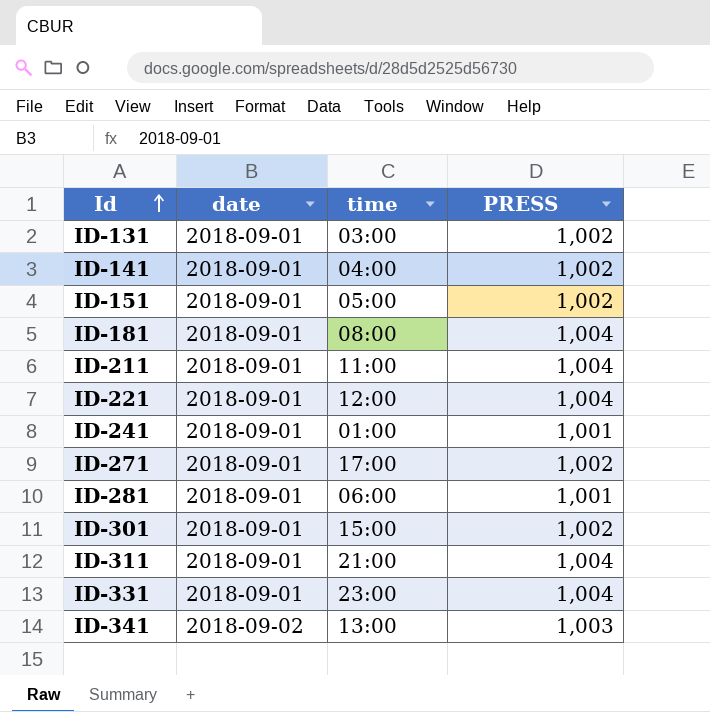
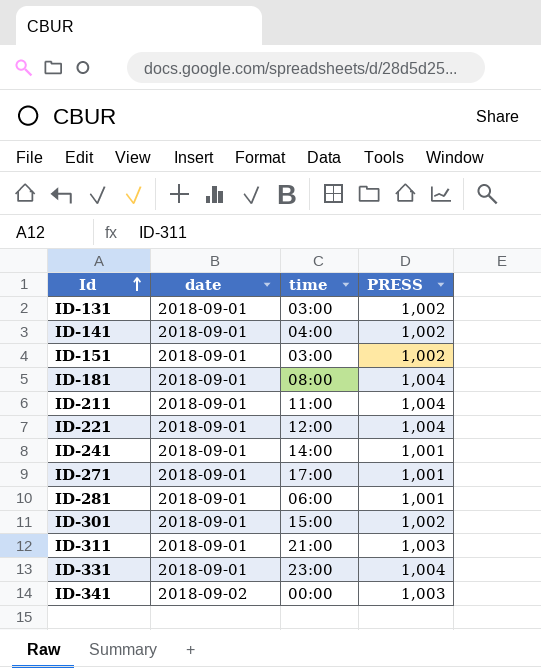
ID-151 | time: 05:00 -> 03:00
ID-241 | time: 01:00 -> 14:00
ID-271 | PRESS: 1,002 -> 1,001
ID-311 | PRESS: 1,004 -> 1,003
ID-341 | time: 13:00 -> 00:00

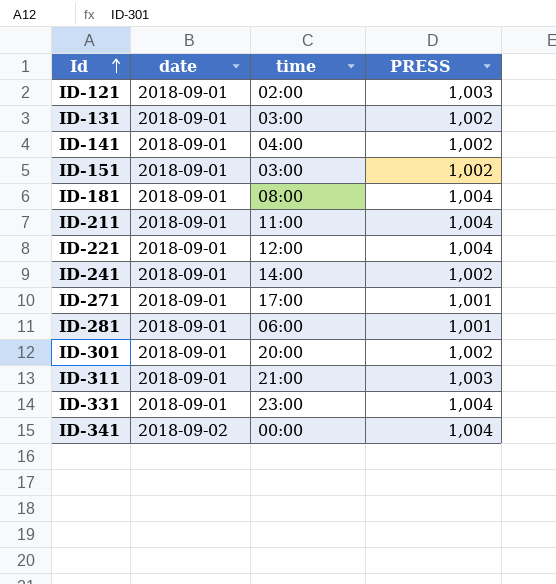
row ID-121: none -> 2018-09-01 | 02:00 | 1,003
ID-241 | PRESS: 1,001 -> 1,002
ID-301 | time: 15:00 -> 20:00
ID-341 | PRESS: 1,003 -> 1,004

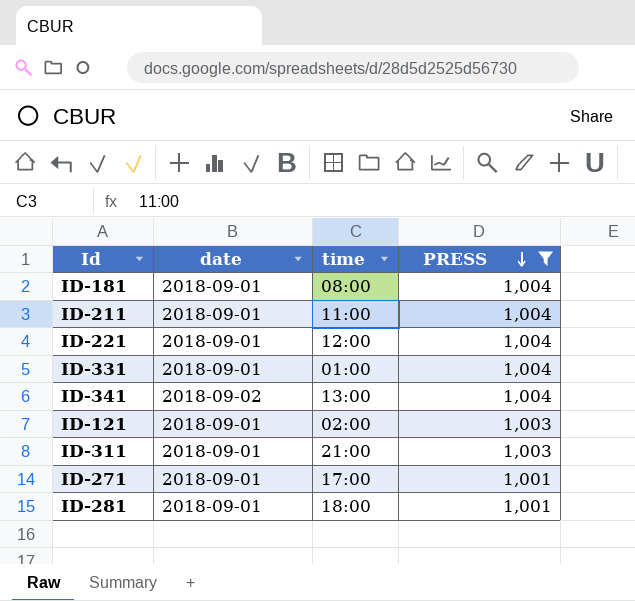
filter: none -> PRESS != 1,002
row order: Id ascending -> PRESS descending
ID-331 | time: 23:00 -> 01:00
ID-341 | time: 00:00 -> 13:00
ID-281 | time: 06:00 -> 18:00

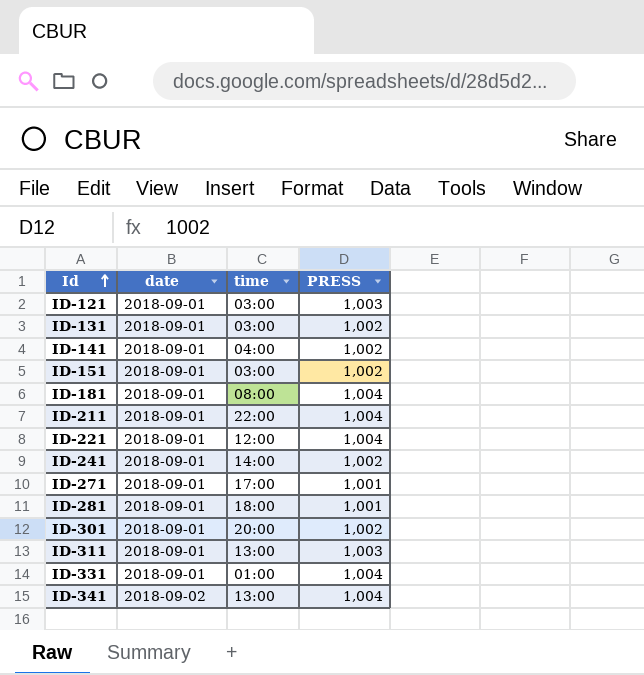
filter: PRESS != 1,002 -> none
row order: PRESS descending -> Id ascending
ID-121 | time: 02:00 -> 03:00
ID-211 | time: 11:00 -> 22:00
ID-311 | time: 21:00 -> 13:00

